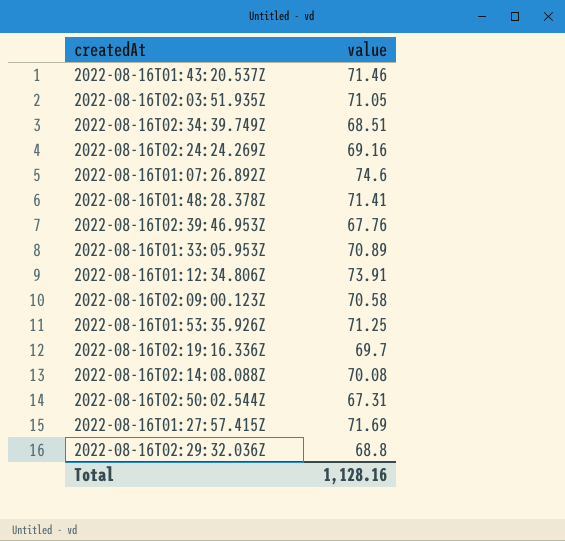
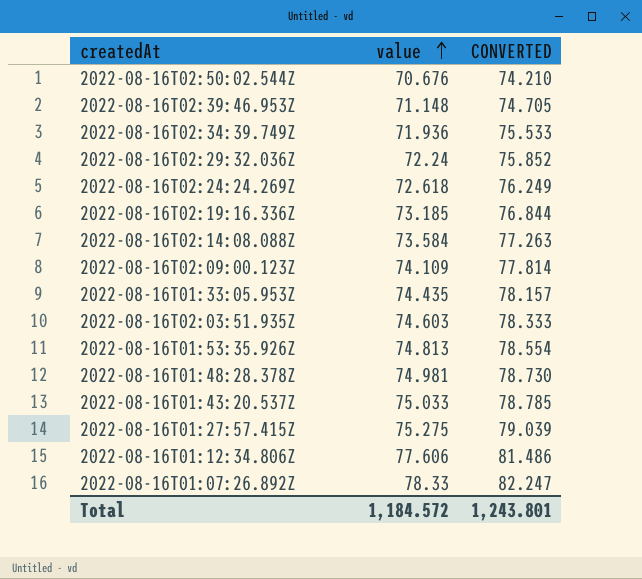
row order: none -> value ascending
column CONVERTED | formula: none -> [value] * 1.05
2022-08-16T02:50:02.544Z | value: 67.31 -> 70.676
2022-08-16T02:39:46.953Z | value: 67.76 -> 71.148
2022-08-16T02:34:39.749Z | value: 68.51 -> 71.936
2022-08-16T02:29:32.036Z | value: 68.8 -> 72.24
2022-08-16T02:24:24.269Z | value: 69.16 -> 72.618
2022-08-16T02:19:16.336Z | value: 69.7 -> 73.185
2022-08-16T02:14:08.088Z | value: 70.08 -> 73.584
2022-08-16T02:09:00.123Z | value: 70.58 -> 74.109
2022-08-16T01:33:05.953Z | value: 70.89 -> 74.435
2022-08-16T02:03:51.935Z | value: 71.05 -> 74.603
2022-08-16T01:53:35.926Z | value: 71.25 -> 74.813
2022-08-16T01:48:28.378Z | value: 71.41 -> 74.981
2022-08-16T01:43:20.537Z | value: 71.46 -> 75.033
2022-08-16T01:27:57.415Z | value: 71.69 -> 75.275
2022-08-16T01:12:34.806Z | value: 73.91 -> 77.606
2022-08-16T01:07:26.892Z | value: 74.6 -> 78.33
Total | value: 1,128.16 -> 1,184.572

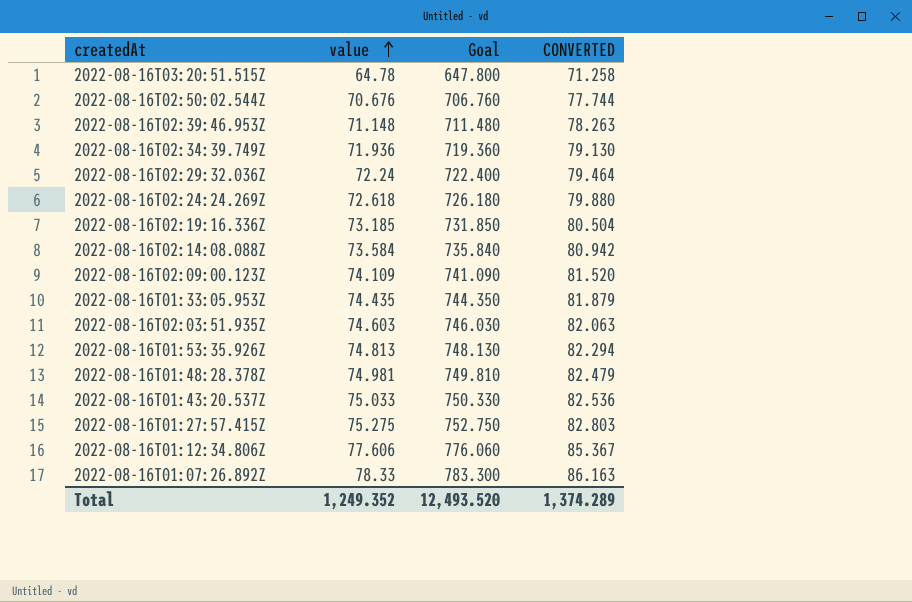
column Goal | formula: none -> [value] * 10
column CONVERTED | formula: [value] * 1.05 -> [value] * 1.1
row 2022-08-16T03:20:51.515Z: none -> 64.78 | 647.800 | 71.258
Total | value: 1,184.572 -> 1,249.352
Total | CONVERTED: 1,243.801 -> 1,374.289

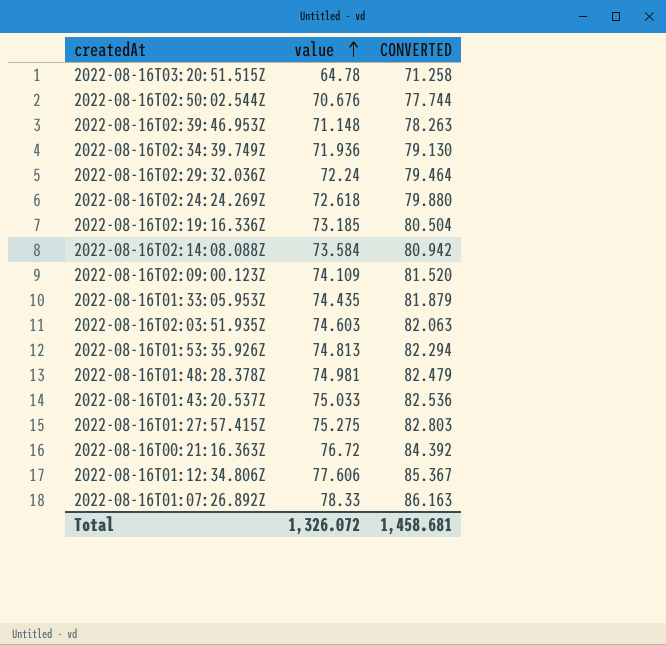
column Goal | formula: [value] * 10 -> none
row 2022-08-16T00:21:16.363Z: none -> 76.72 | 84.392
Total | value: 1,249.352 -> 1,326.072
Total | CONVERTED: 1,374.289 -> 1,458.681

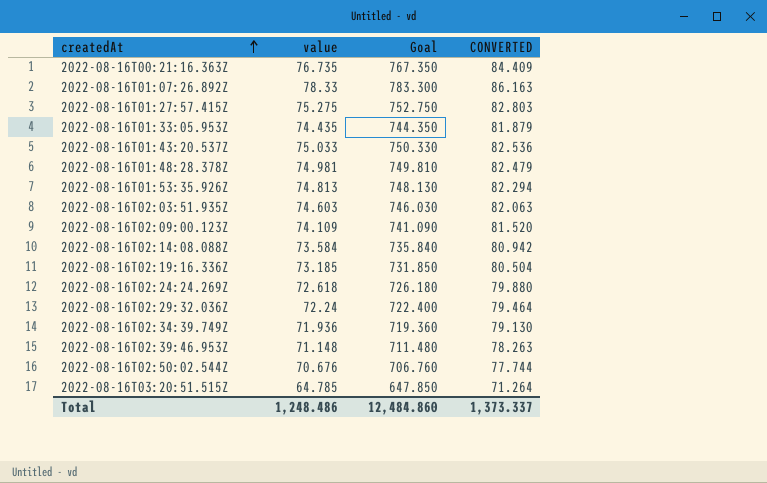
row order: value ascending -> createdAt ascending
column Goal | formula: none -> [value] * 10
row 2022-08-16T01:12:34.806Z: 77.606 | 85.367 -> none
2022-08-16T00:21:16.363Z | value: 76.72 -> 76.735
2022-08-16T00:21:16.363Z | CONVERTED: 84.392 -> 84.409
2022-08-16T03:20:51.515Z | value: 64.78 -> 64.785
2022-08-16T03:20:51.515Z | CONVERTED: 71.258 -> 71.264
Total | value: 1,326.072 -> 1,248.486
Total | CONVERTED: 1,458.681 -> 1,373.337

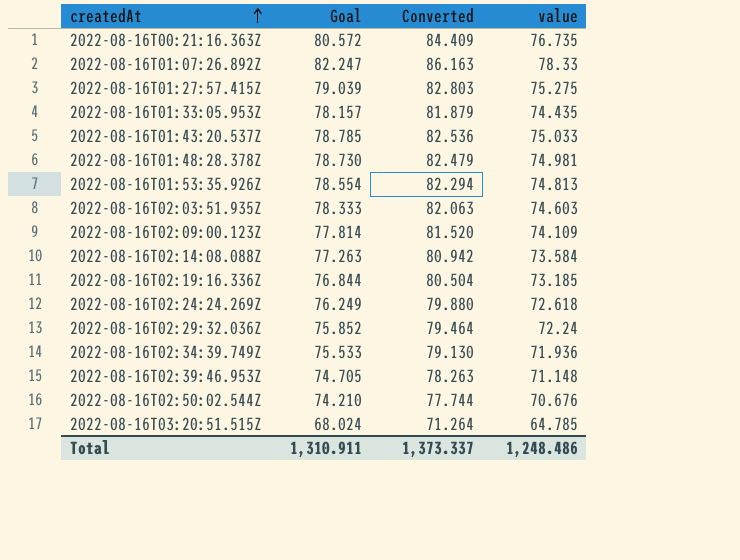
column Goal | formula: [value] * 10 -> [value] * 1.05
column name: CONVERTED -> Converted
column value | position: 2 -> 4
Total | Goal: 12,484.860 -> 1,310.911

